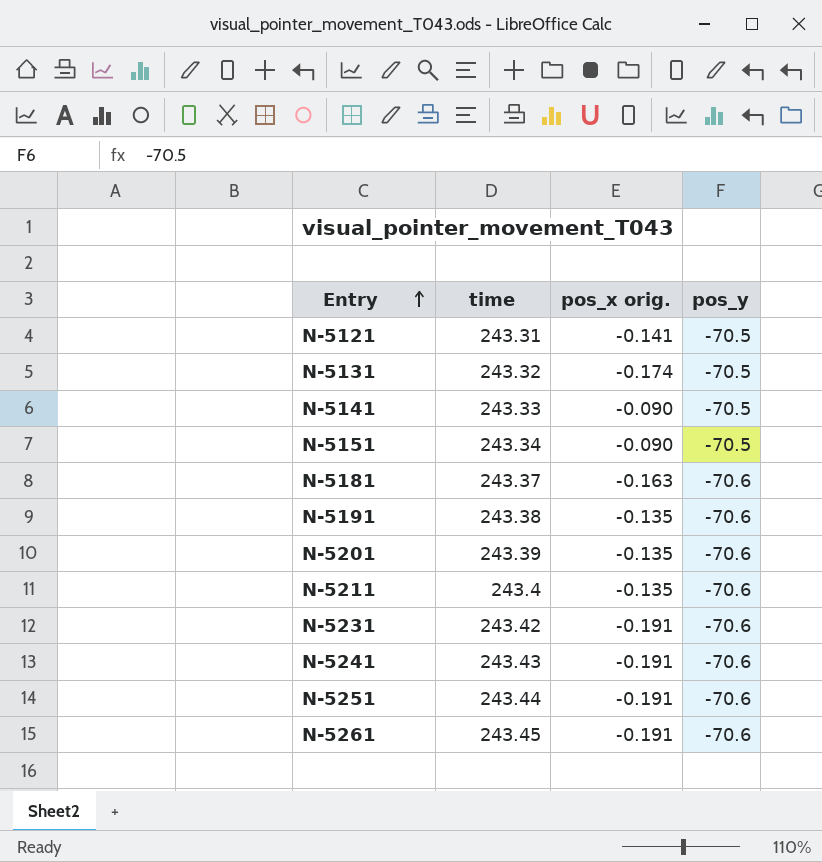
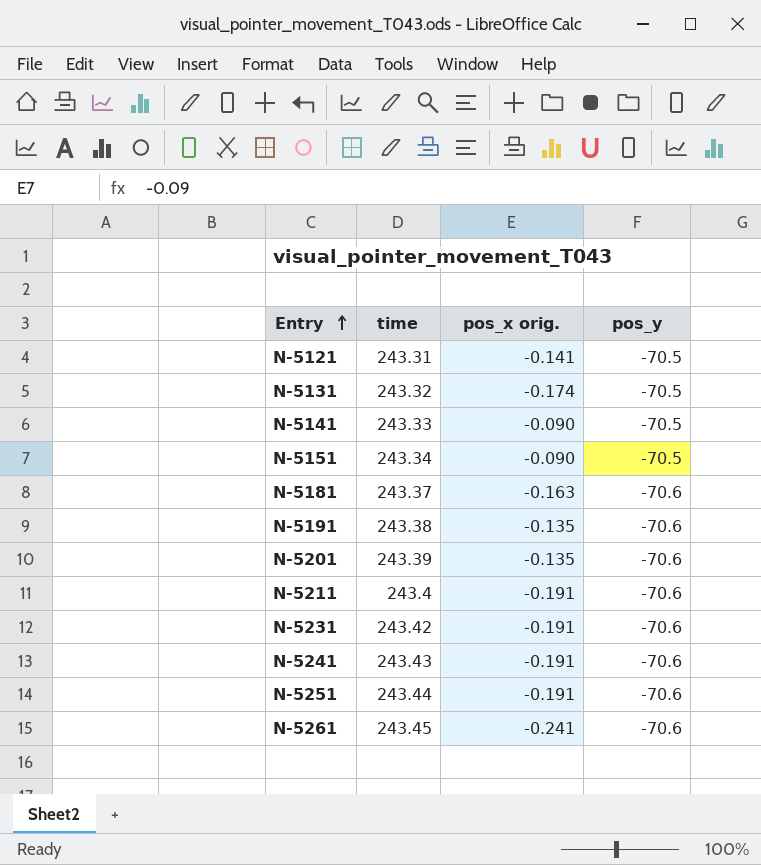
N-5211 | pos_x orig.: -0.135 -> -0.191
N-5261 | pos_x orig.: -0.191 -> -0.241

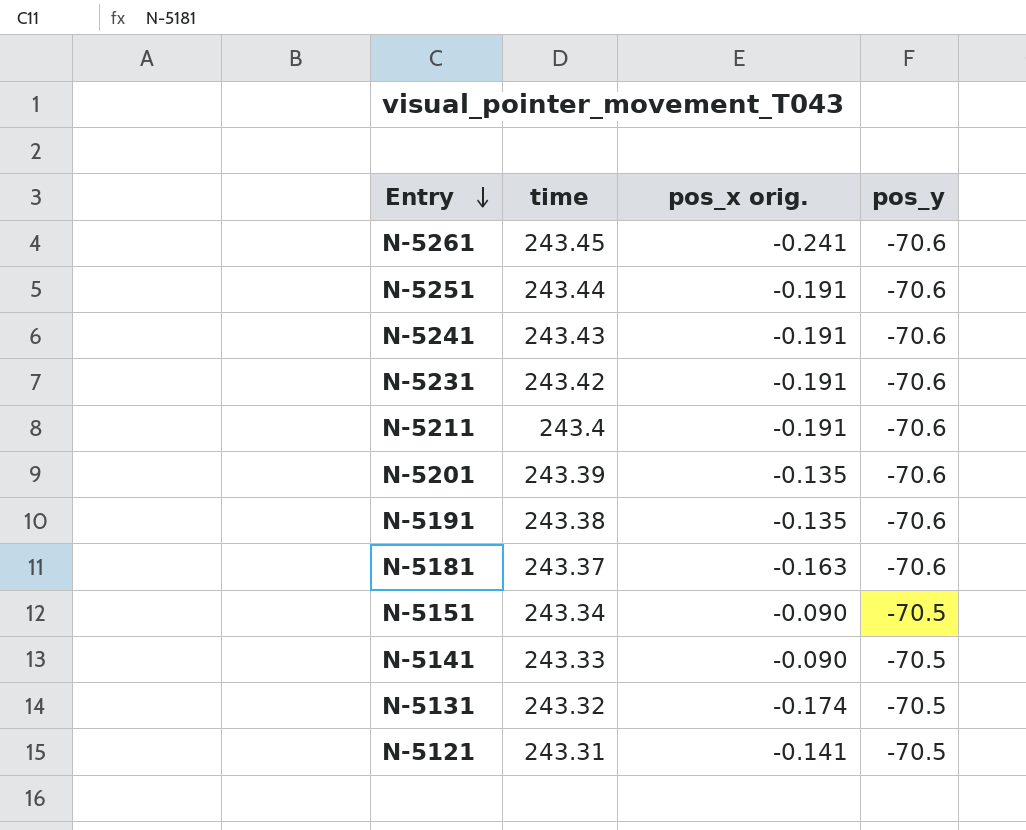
row order: Entry ascending -> Entry descending

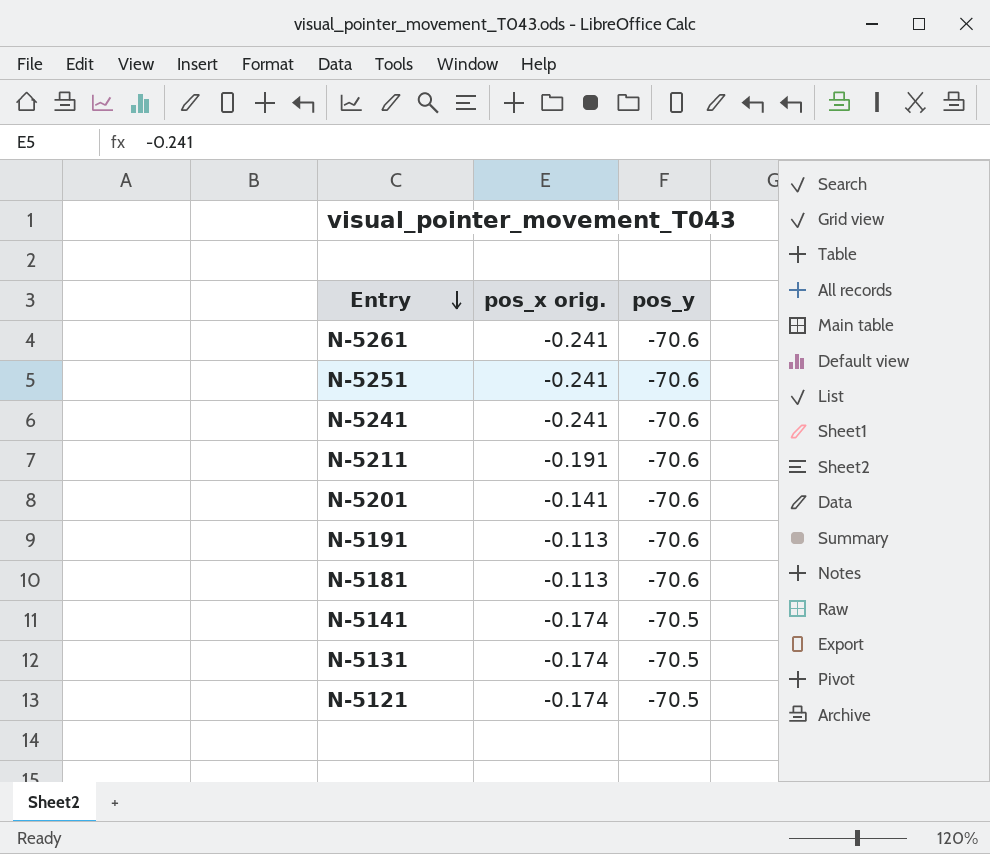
column time | position: 2 -> none
row N-5231: 243.42 | -0.191 | -70.6 -> none
row N-5151: 243.34 | -0.090 | -70.5 -> none
N-5251 | pos_x orig.: -0.191 -> -0.241
N-5241 | pos_x orig.: -0.191 -> -0.241
N-5201 | pos_x orig.: -0.135 -> -0.141
N-5191 | pos_x orig.: -0.135 -> -0.113
N-5181 | pos_x orig.: -0.163 -> -0.113
N-5141 | pos_x orig.: -0.090 -> -0.174
N-5121 | pos_x orig.: -0.141 -> -0.174

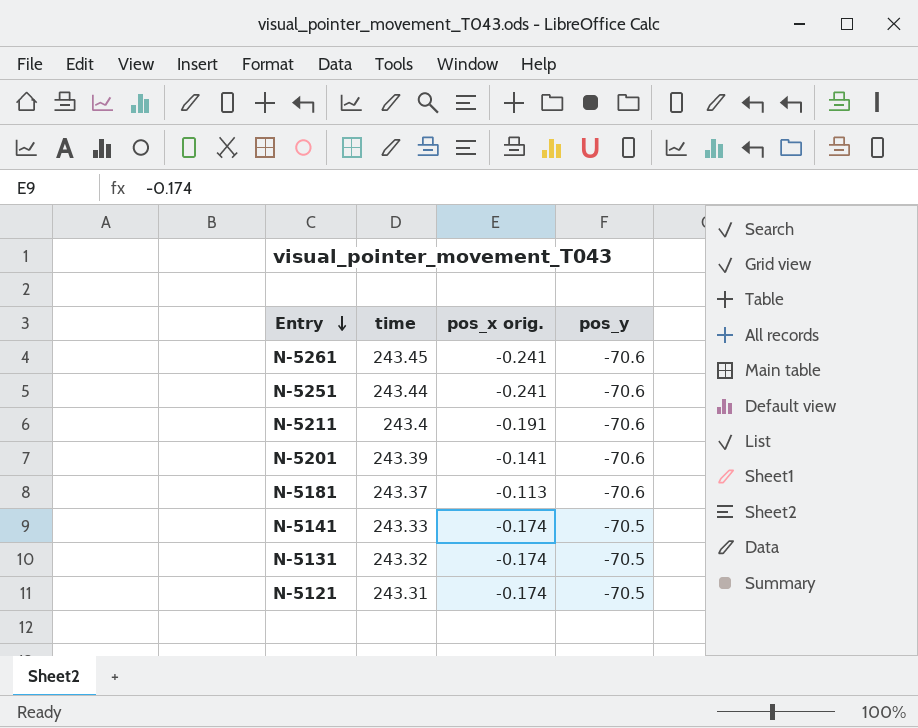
column time | position: none -> 2
row N-5241: -0.241 | -70.6 -> none
row N-5191: -0.113 | -70.6 -> none

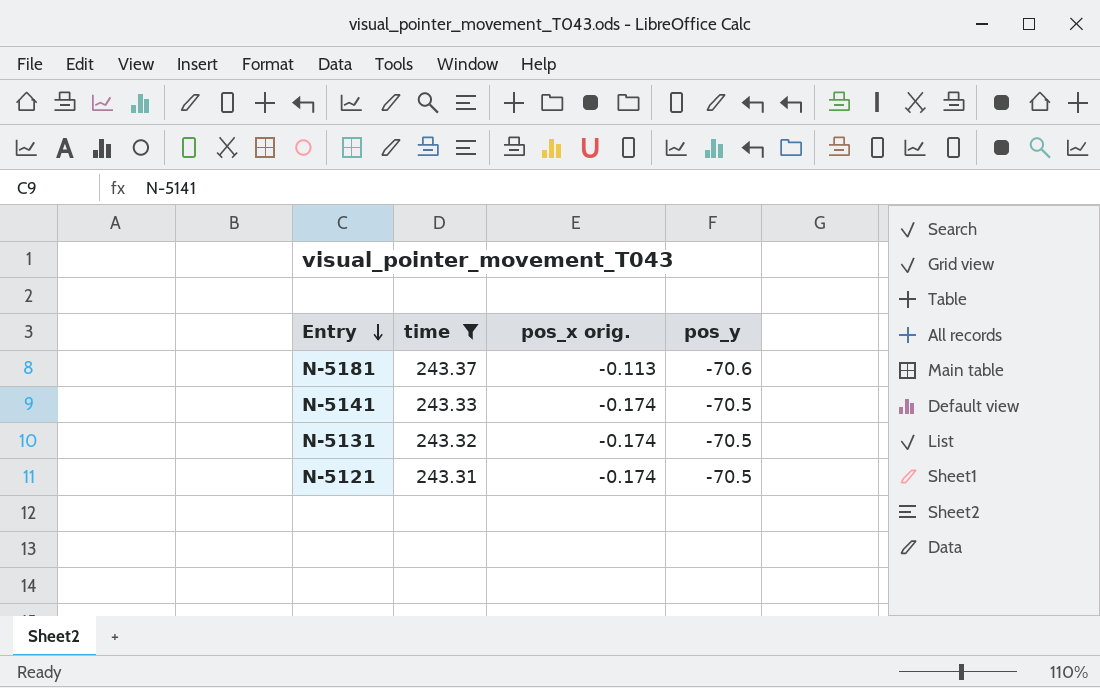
filter: none -> time <= 243.37

